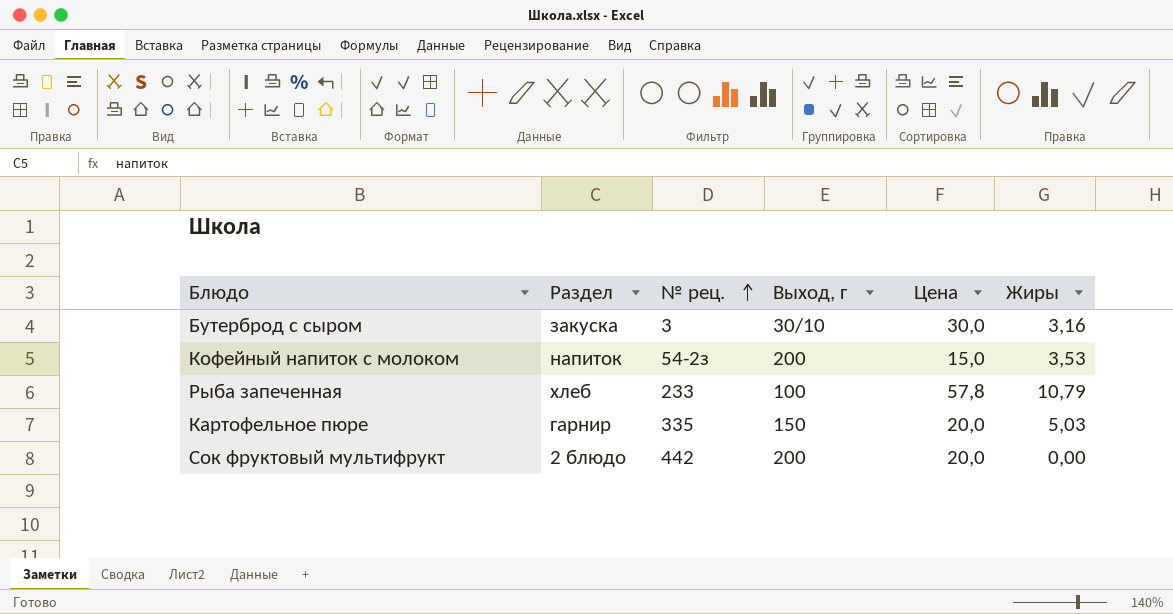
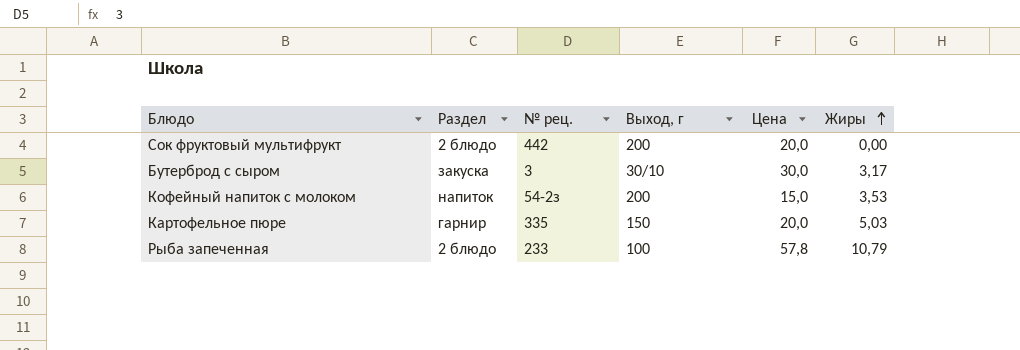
row order: № рец. ascending -> Жиры ascending
Бутерброд с сыром | Жиры: 3,16 -> 3,17
Рыба запеченная | Раздел: хлеб -> 2 блюдо

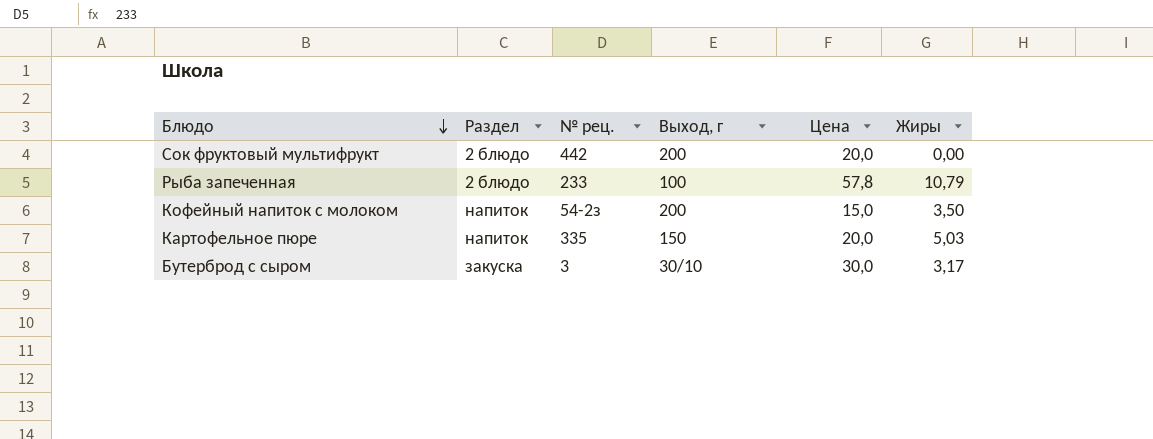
row order: Жиры ascending -> Блюдо descending
Кофейный напиток с молоком | Жиры: 3,53 -> 3,50
Картофельное пюре | Раздел: гарнир -> напиток

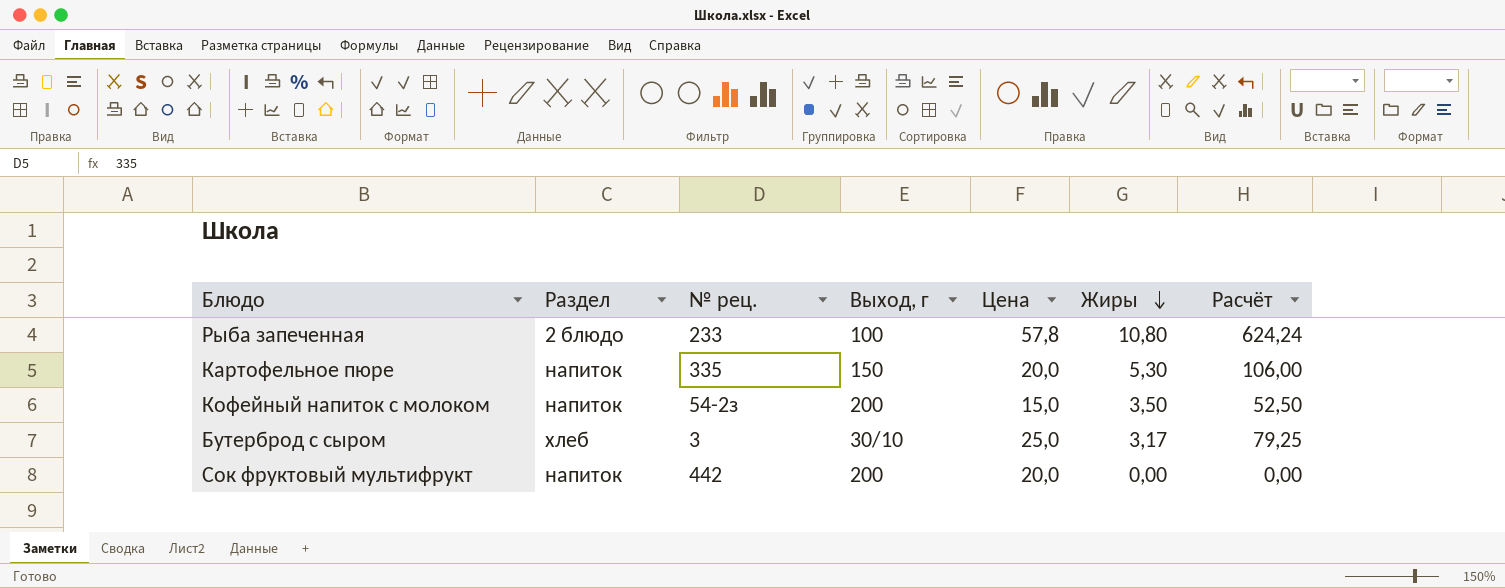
row order: Блюдо descending -> Жиры descending
column Расчёт | formula: none -> [Цена] * [Жиры]
Рыба запеченная | Жиры: 10,79 -> 10,80
Картофельное пюре | Жиры: 5,03 -> 5,30
Бутерброд с сыром | Раздел: закуска -> хлеб
Бутерброд с сыром | Цена: 30,0 -> 25,0
Сок фруктовый мультифрукт | Раздел: 2 блюдо -> напиток

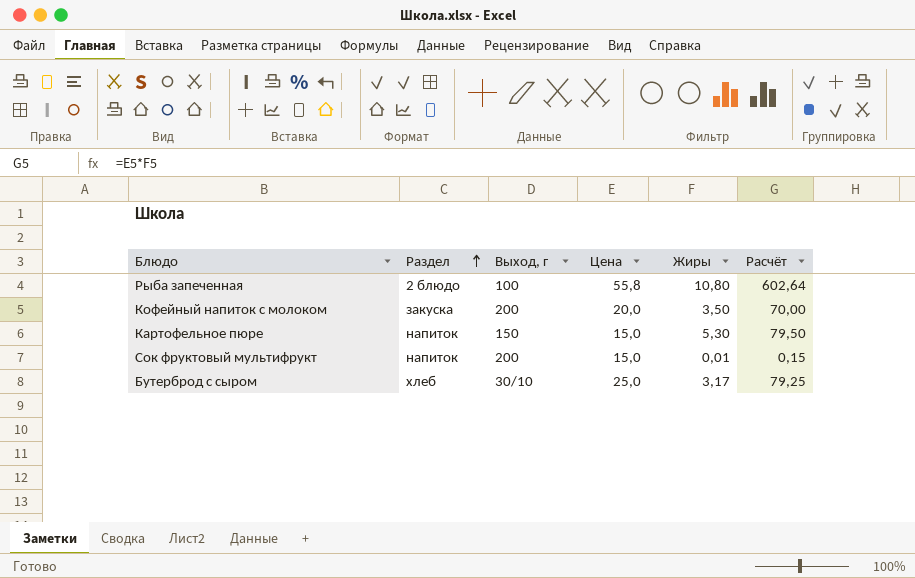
row order: Жиры descending -> Раздел ascending
column № рец. | position: 3 -> none
Рыба запеченная | Цена: 57,8 -> 55,8
Рыба запеченная | Расчёт: 624,24 -> 602,64
Кофейный напиток с молоком | Раздел: напиток -> закуска
Кофейный напиток с молоком | Цена: 15,0 -> 20,0
Кофейный напиток с молоком | Расчёт: 52,50 -> 70,00
Картофельное пюре | Цена: 20,0 -> 15,0
Картофельное пюре | Расчёт: 106,00 -> 79,50
Сок фруктовый мультифрукт | Цена: 20,0 -> 15,0
Сок фруктовый мультифрукт | Жиры: 0,00 -> 0,01
Сок фруктовый мультифрукт | Расчёт: 0,00 -> 0,15

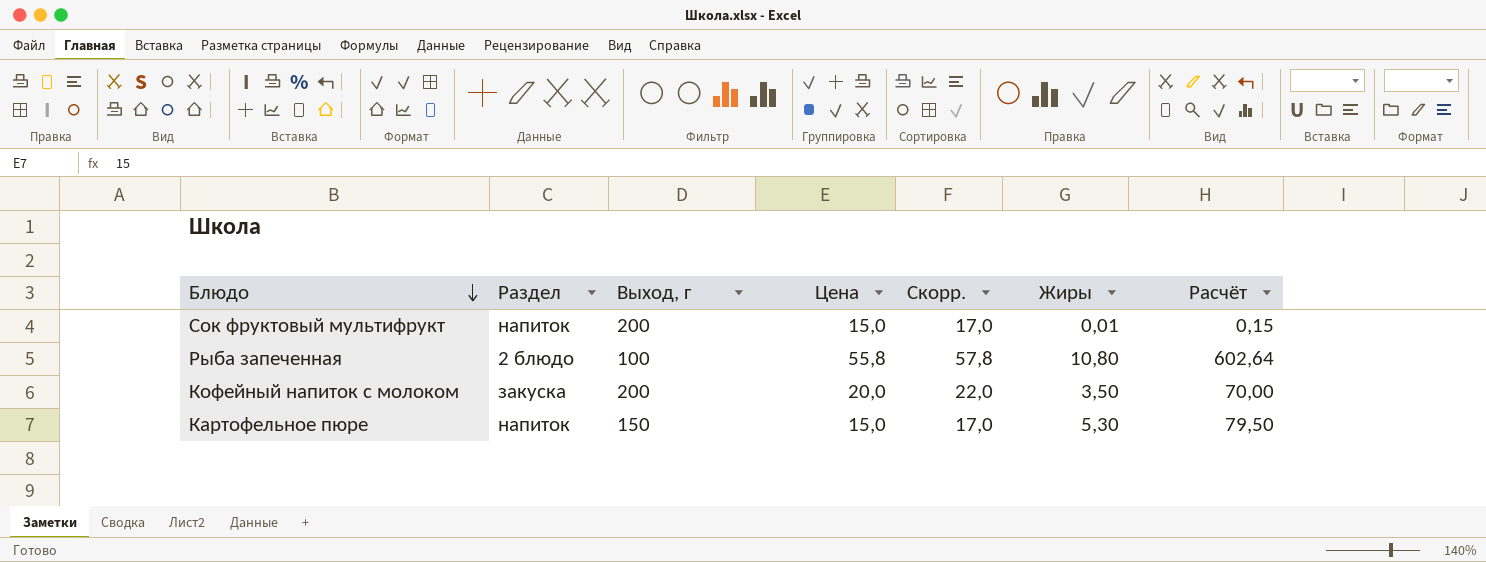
row order: Раздел ascending -> Блюдо descending
column Скорр. | formula: none -> [Цена] + 2
row Бутерброд с сыром: хлеб | 30/10 | 25,0 | 3,17 | 79,25 -> none

